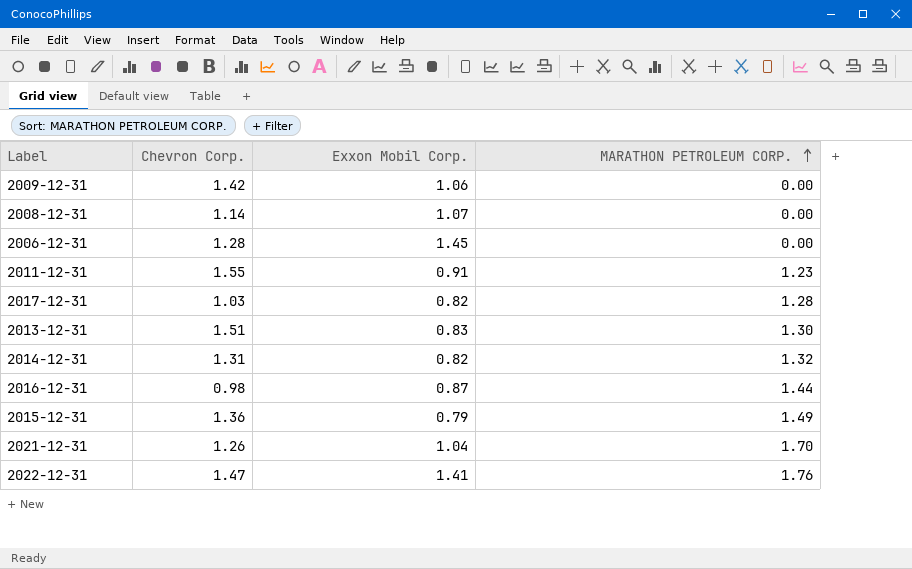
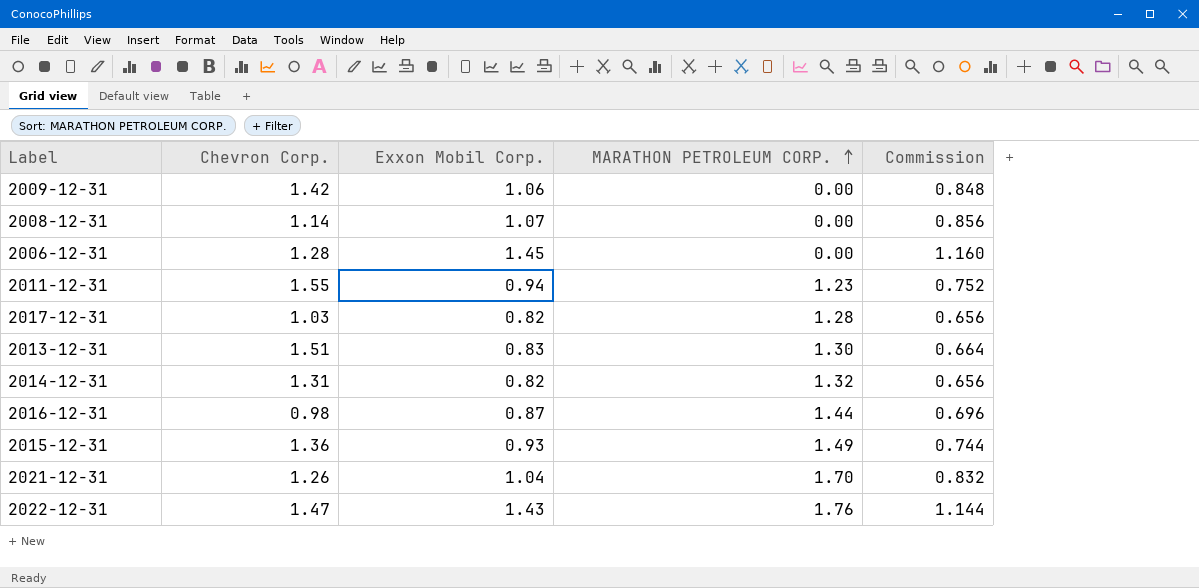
column Commission | formula: none -> [Exxon Mobil Corp.] * 0.8
2011-12-31 | Exxon Mobil Corp.: 0.91 -> 0.94
2015-12-31 | Exxon Mobil Corp.: 0.79 -> 0.93
2022-12-31 | Exxon Mobil Corp.: 1.41 -> 1.43

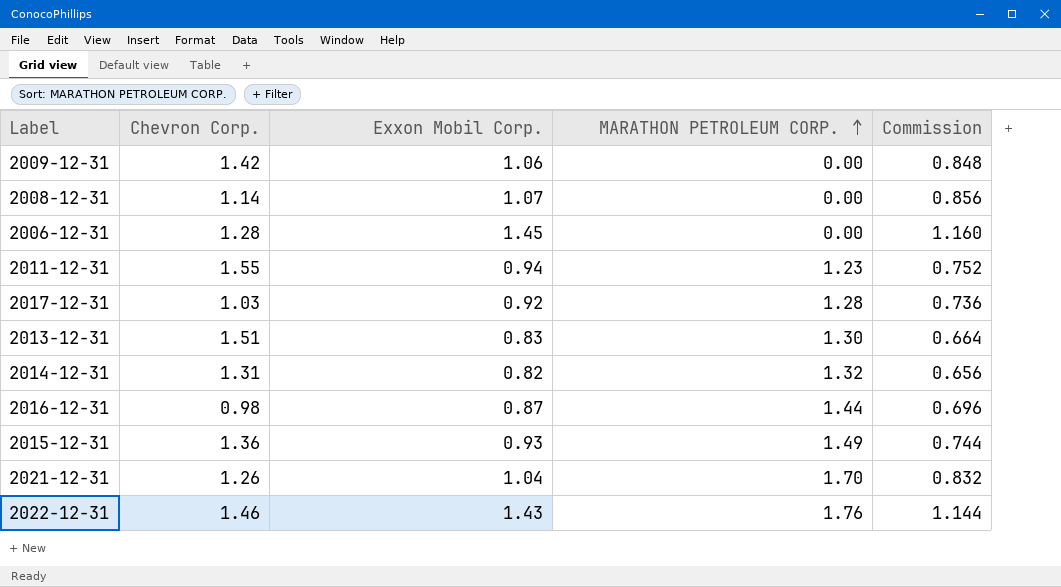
2017-12-31 | Exxon Mobil Corp.: 0.82 -> 0.92
2017-12-31 | Commission: 0.656 -> 0.736
2022-12-31 | Chevron Corp.: 1.47 -> 1.46

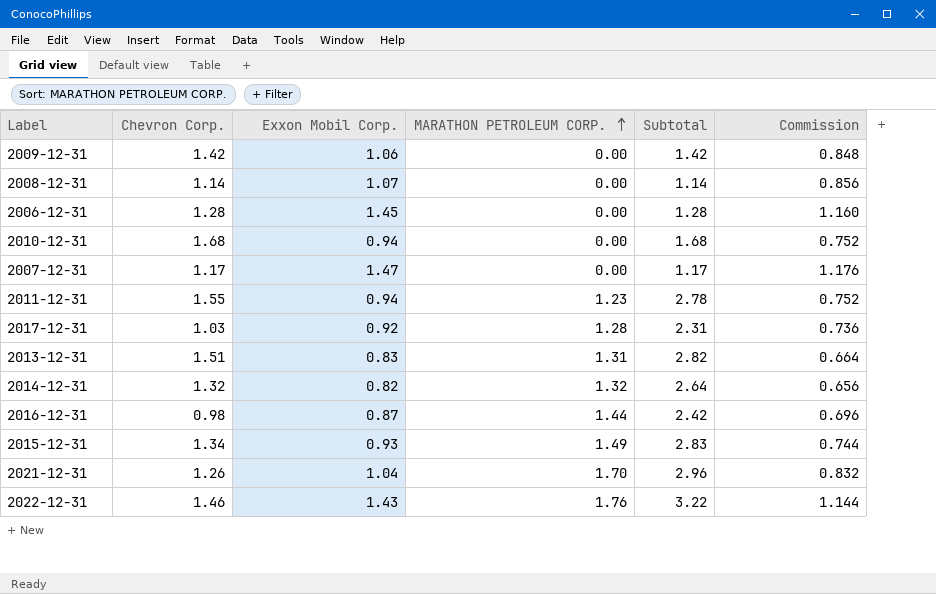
column Subtotal | formula: none -> [Chevron Corp.] + [MARATHON PETROLEUM CORP.]
row 2010-12-31: none -> 1.68 | 0.94 | 0.00 | 1.68 | 0.752
row 2007-12-31: none -> 1.17 | 1.47 | 0.00 | 1.17 | 1.176
2013-12-31 | MARATHON PETROLEUM CORP.: 1.30 -> 1.31
2014-12-31 | Chevron Corp.: 1.31 -> 1.32
2015-12-31 | Chevron Corp.: 1.36 -> 1.34

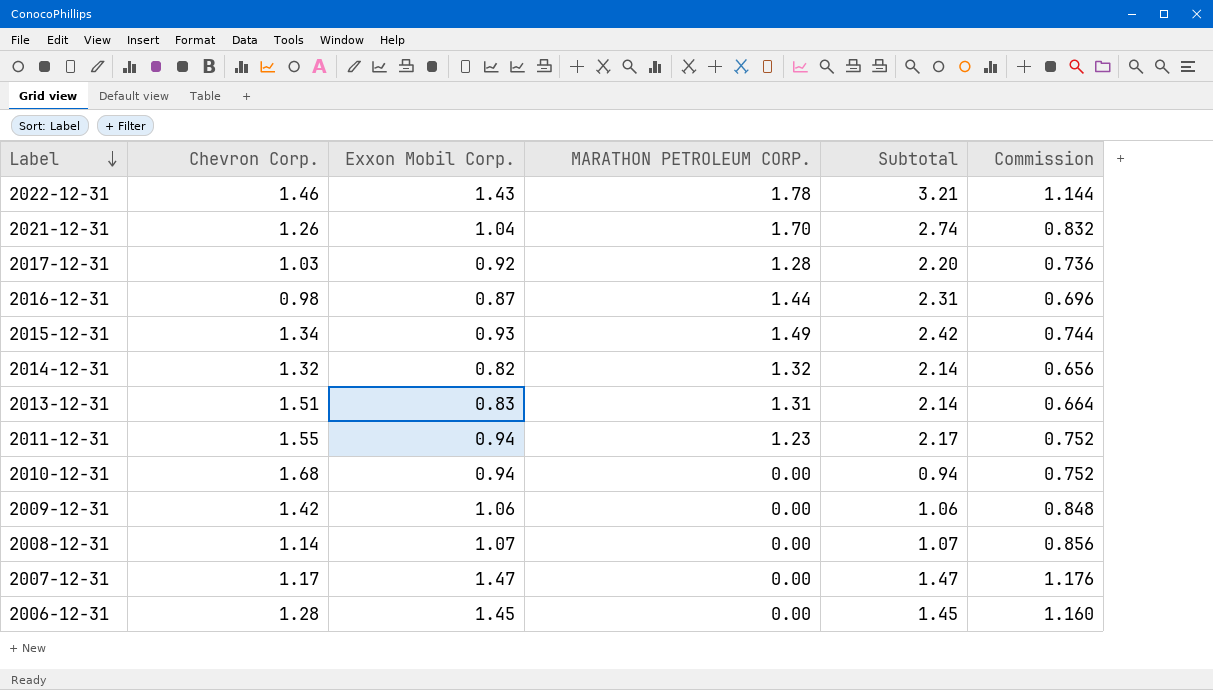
row order: MARATHON PETROLEUM CORP. ascending -> Label descending
column Subtotal | formula: [Chevron Corp.] + [MARATHON PETROLEUM CORP.] -> [Exxon Mobil Corp.] + [MARATHON PETROLEUM CORP.]
2022-12-31 | MARATHON PETROLEUM CORP.: 1.76 -> 1.78

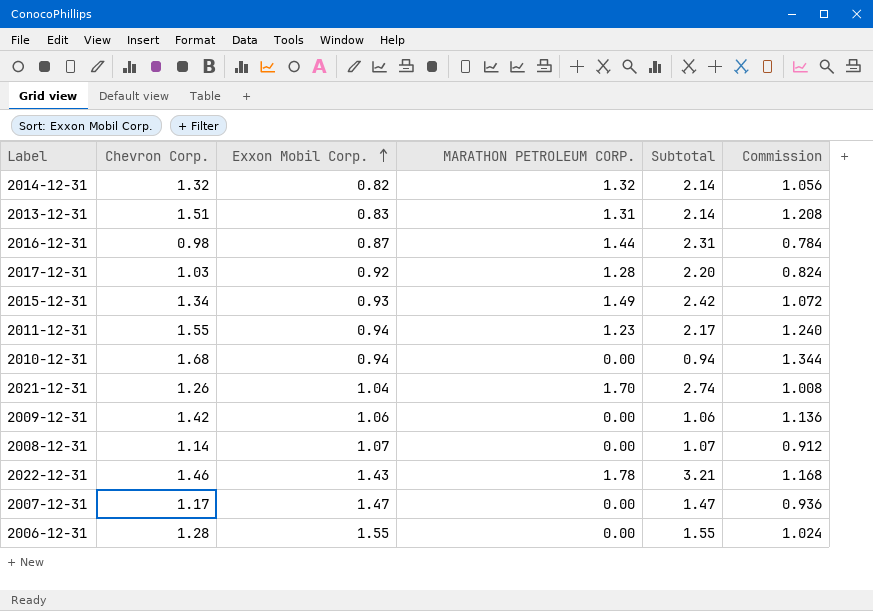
row order: Label descending -> Exxon Mobil Corp. ascending
column Commission | formula: [Exxon Mobil Corp.] * 0.8 -> [Chevron Corp.] * 0.8
2006-12-31 | Exxon Mobil Corp.: 1.45 -> 1.55
2006-12-31 | Subtotal: 1.45 -> 1.55

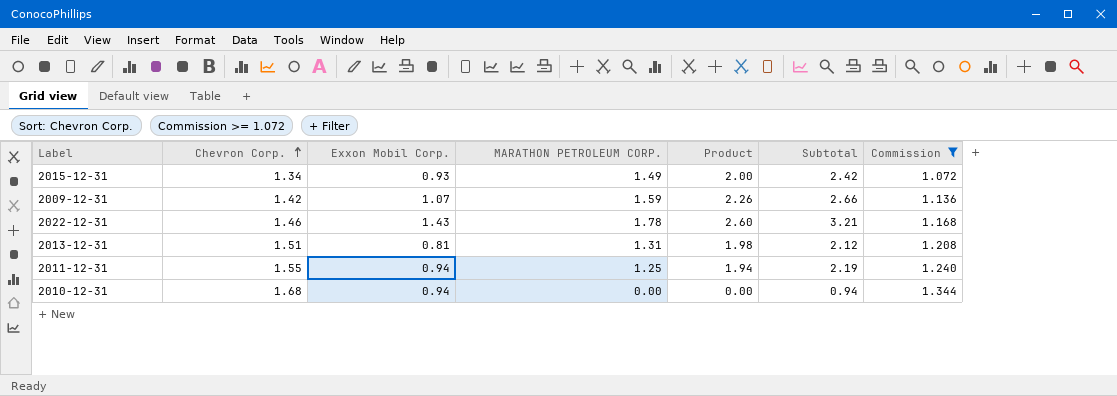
filter: none -> Commission >= 1.072
row order: Exxon Mobil Corp. ascending -> Chevron Corp. ascending
column Product | formula: none -> [Chevron Corp.] * [MARATHON PETROLEUM CORP.]
2009-12-31 | Exxon Mobil Corp.: 1.06 -> 1.07
2009-12-31 | MARATHON PETROLEUM CORP.: 0.00 -> 1.59
2009-12-31 | Subtotal: 1.06 -> 2.66
2013-12-31 | Exxon Mobil Corp.: 0.83 -> 0.81
2013-12-31 | Subtotal: 2.14 -> 2.12
2011-12-31 | MARATHON PETROLEUM CORP.: 1.23 -> 1.25
2011-12-31 | Subtotal: 2.17 -> 2.19

